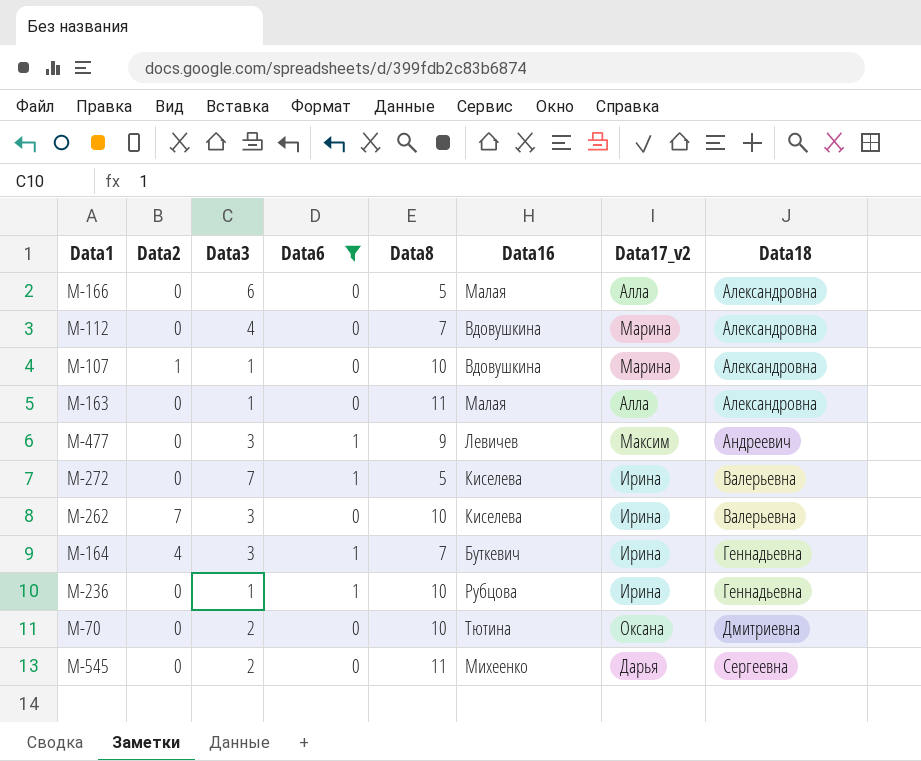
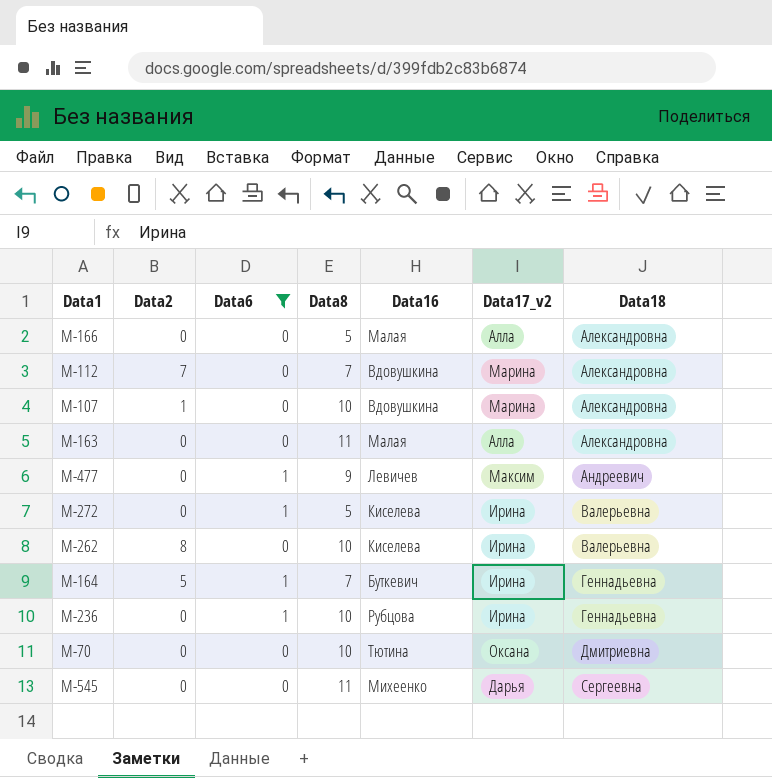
column Data3 | position: 3 -> none
М-112 | Data2: 0 -> 7
М-262 | Data2: 7 -> 8
М-164 | Data2: 4 -> 5

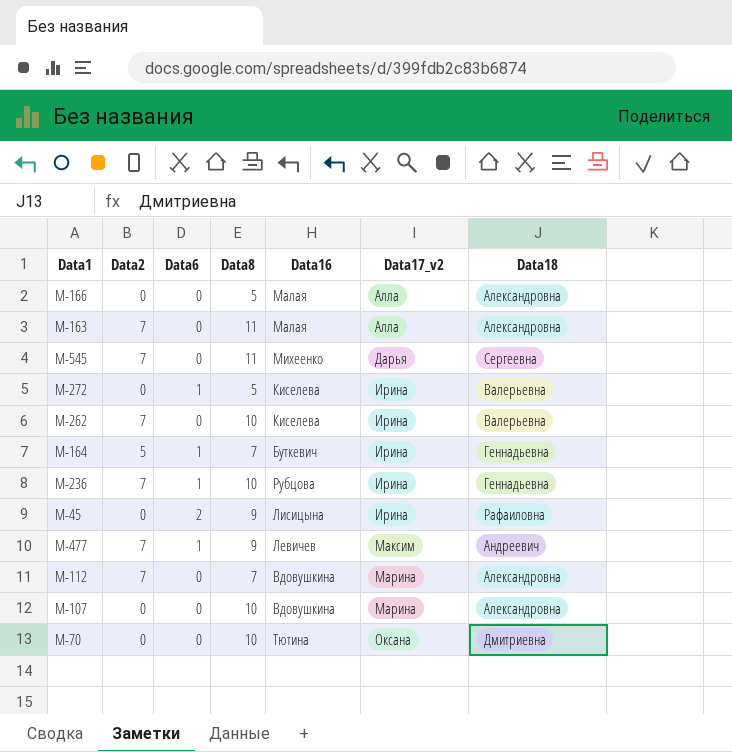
filter: Data6 != 2 -> none
row order: Data18 ascending -> Data17_v2 ascending
М-163 | Data2: 0 -> 7
М-545 | Data2: 0 -> 7
М-262 | Data2: 8 -> 7
М-236 | Data2: 0 -> 7
М-477 | Data2: 0 -> 7
М-107 | Data2: 1 -> 0

